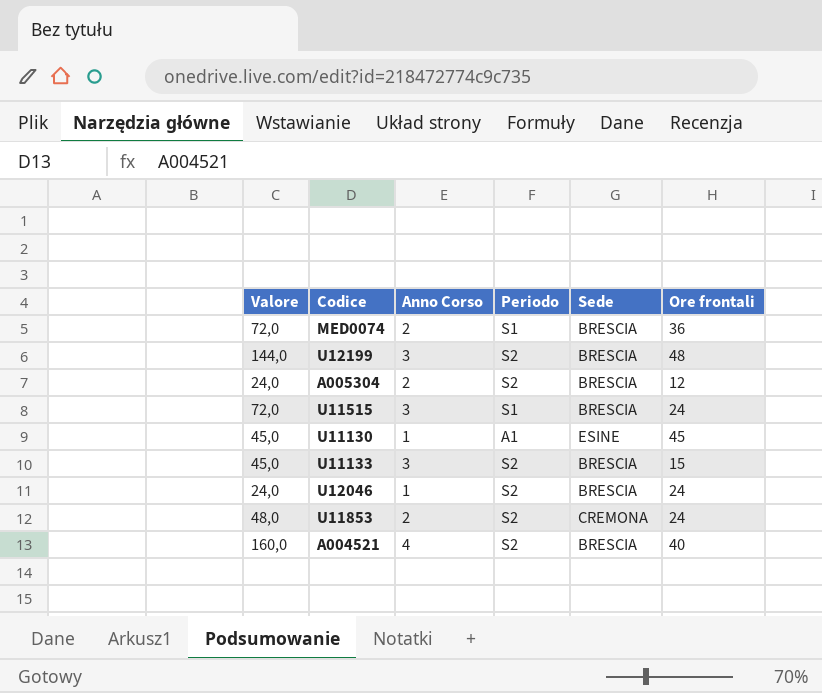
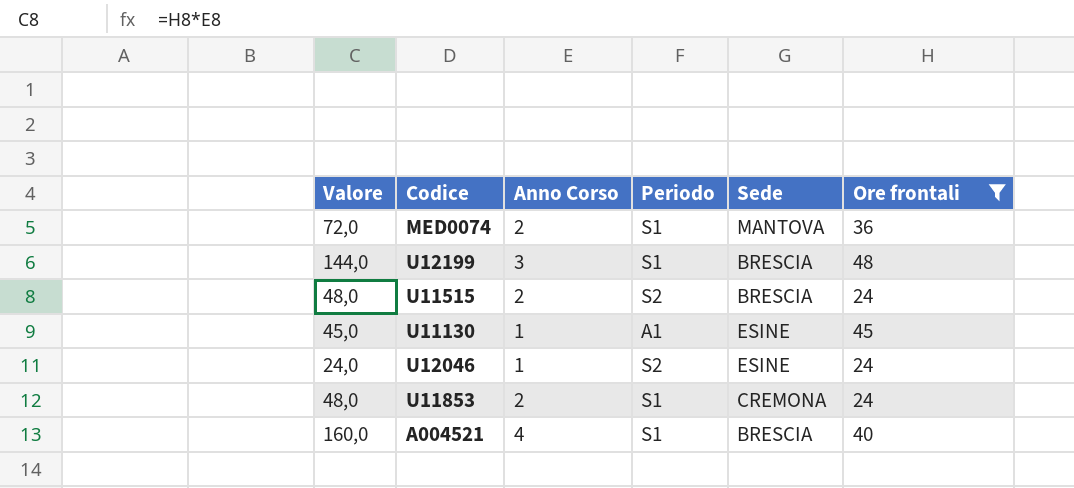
filter: none -> Ore frontali >= 24
MED0074 | Sede: BRESCIA -> MANTOVA
U12199 | Periodo: S2 -> S1
U11515 | Valore: 72,0 -> 48,0
U11515 | Anno Corso: 3 -> 2
U11515 | Periodo: S1 -> S2
U12046 | Sede: BRESCIA -> ESINE
U11853 | Periodo: S2 -> S1
A004521 | Periodo: S2 -> S1

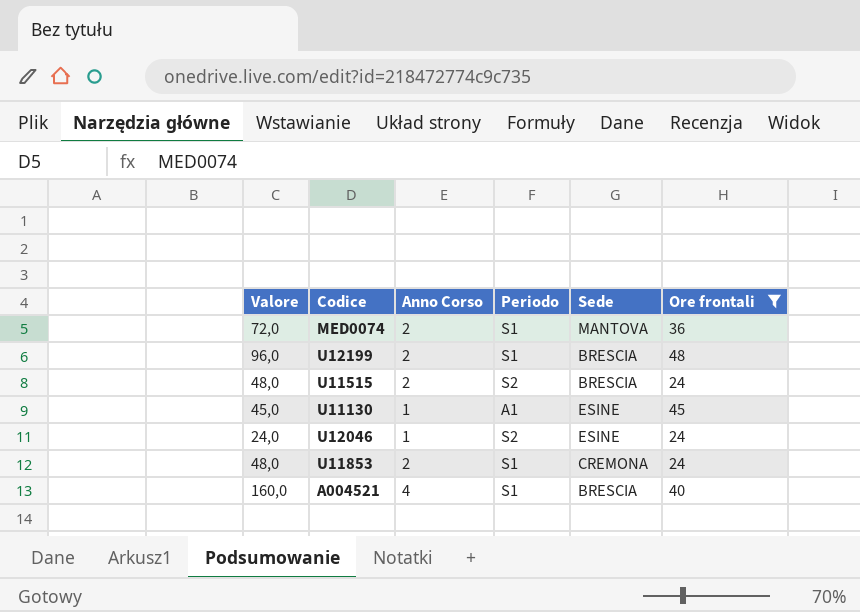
U12199 | Valore: 144,0 -> 96,0
U12199 | Anno Corso: 3 -> 2

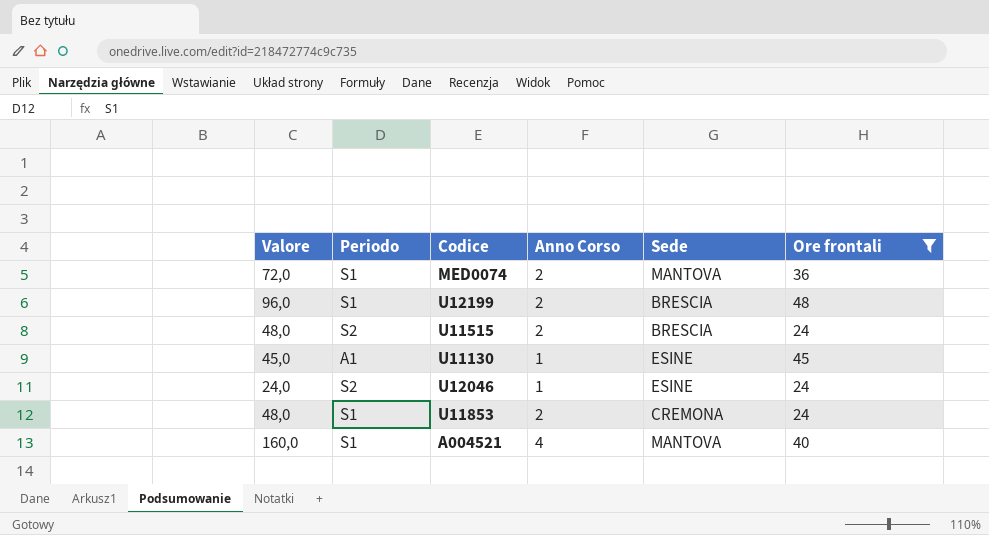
column Periodo | position: 4 -> 2
A004521 | Sede: BRESCIA -> MANTOVA

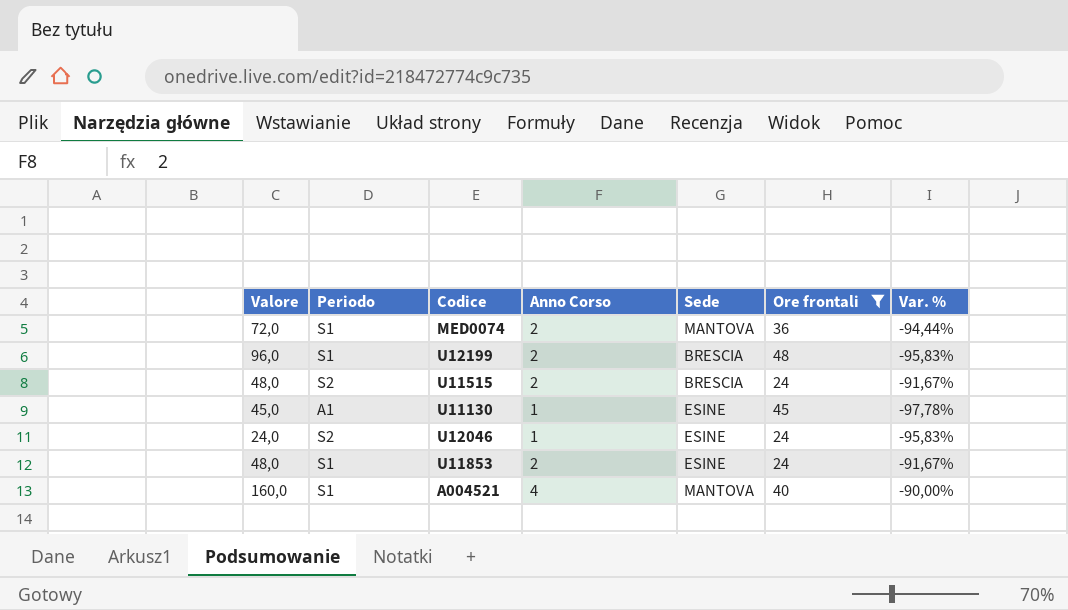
column Var. % | formula: none -> ([Anno Corso] - [Ore frontali]) / [Ore frontali]
U11853 | Sede: CREMONA -> ESINE

